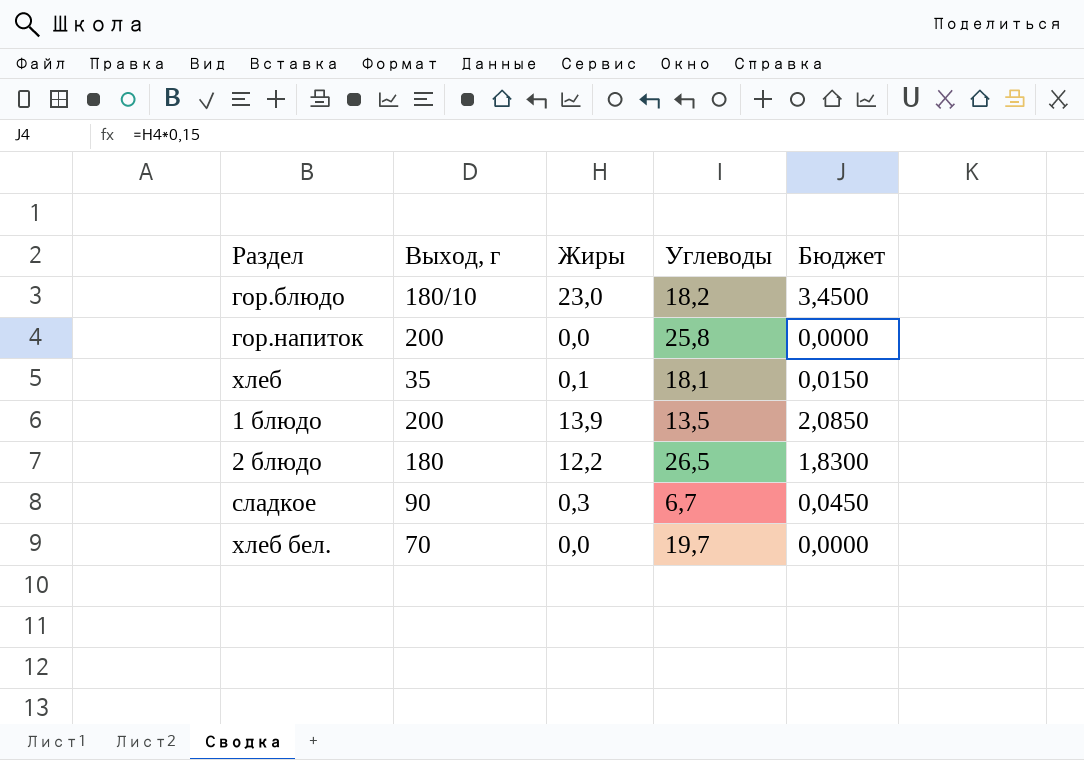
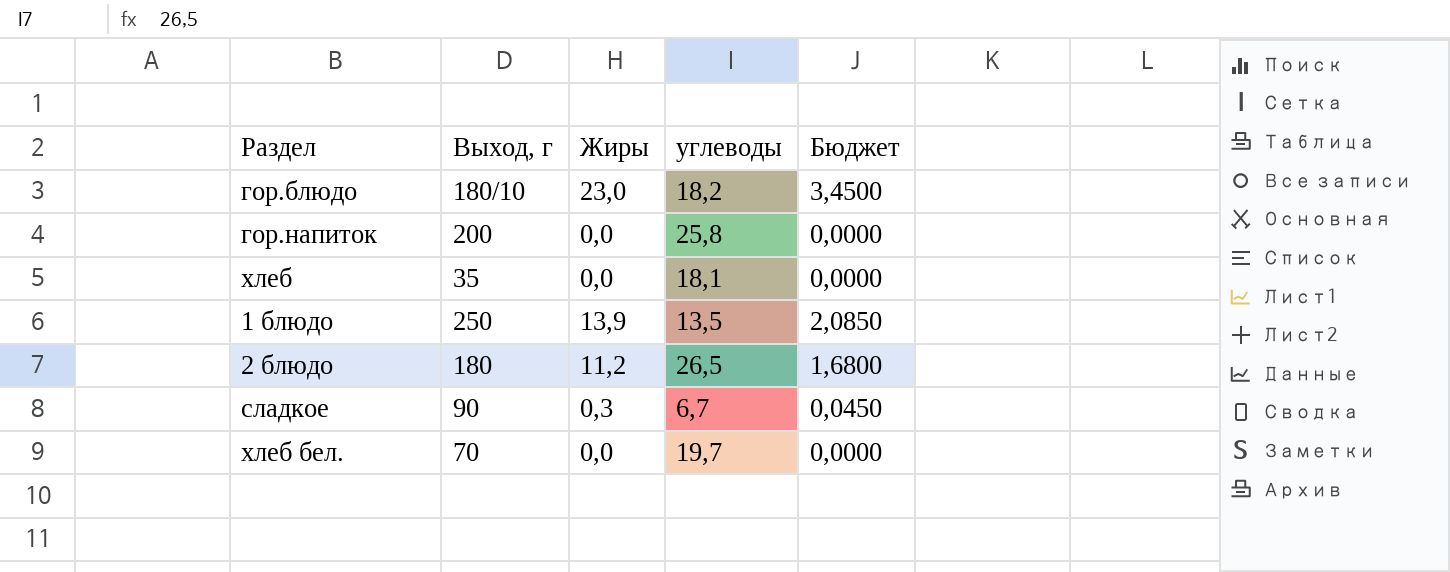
column name: Углеводы -> углеводы
хлеб | Жиры: 0,1 -> 0,0
хлеб | Бюджет: 0,0150 -> 0,0000
1 блюдо | Выход, г: 200 -> 250
2 блюдо | Жиры: 12,2 -> 11,2
2 блюдо | Бюджет: 1,8300 -> 1,6800

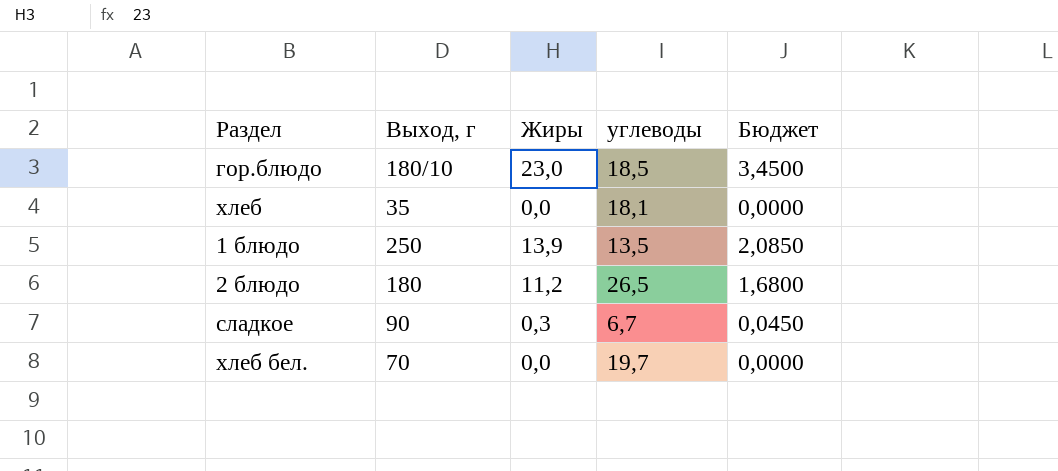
row гор.напиток: 200 | 0,0 | 25,8 | 0,0000 -> none
гор.блюдо | углеводы: 18,2 -> 18,5

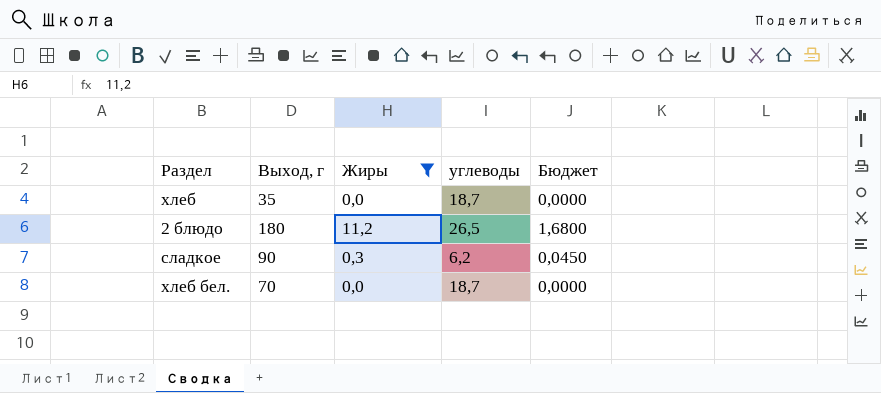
filter: none -> Жиры <= 11,2
хлеб | углеводы: 18,1 -> 18,7
сладкое | углеводы: 6,7 -> 6,2
хлеб бел. | углеводы: 19,7 -> 18,7

